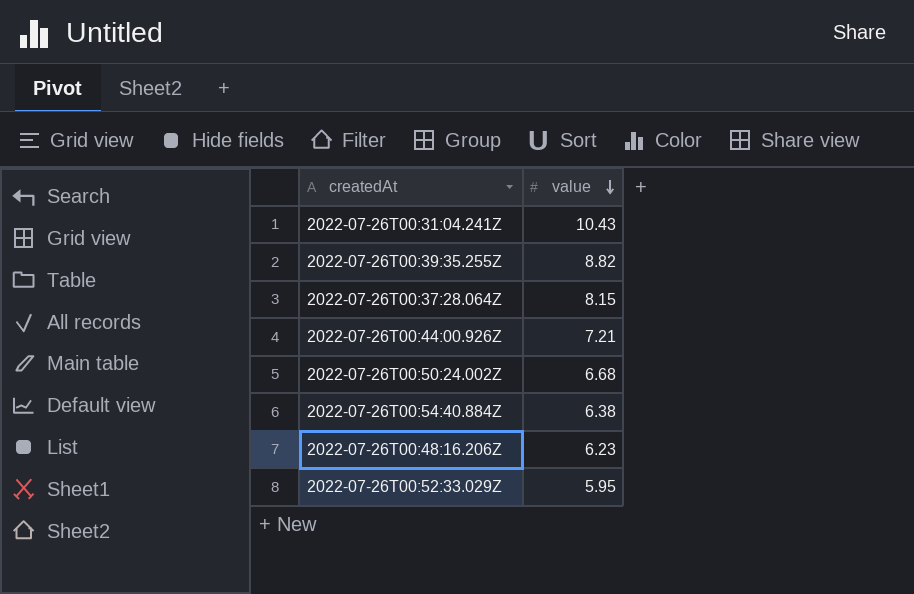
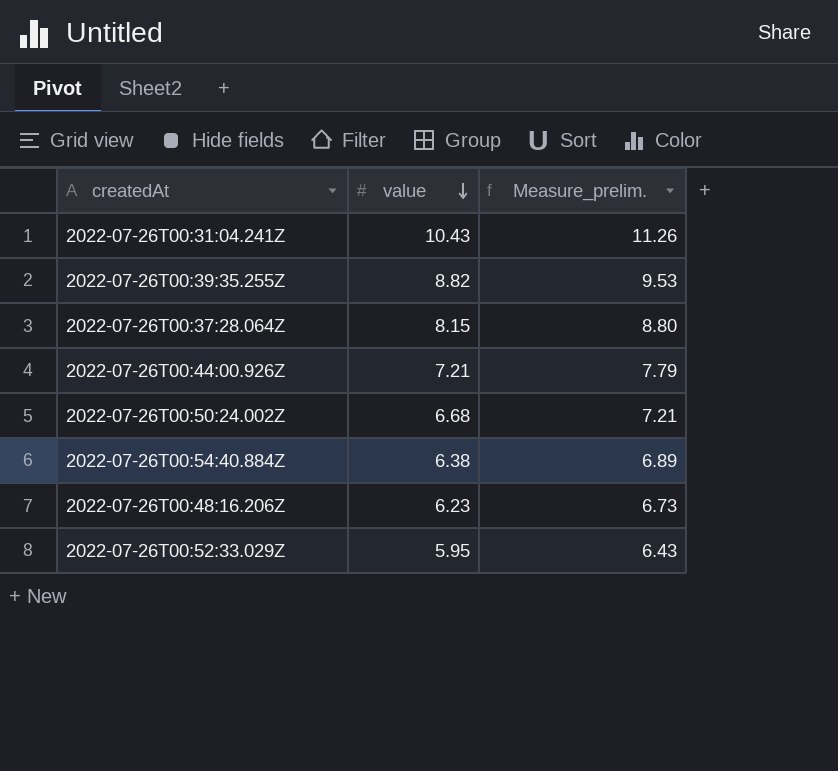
column Measure_prelim. | formula: none -> [value] * 1.08

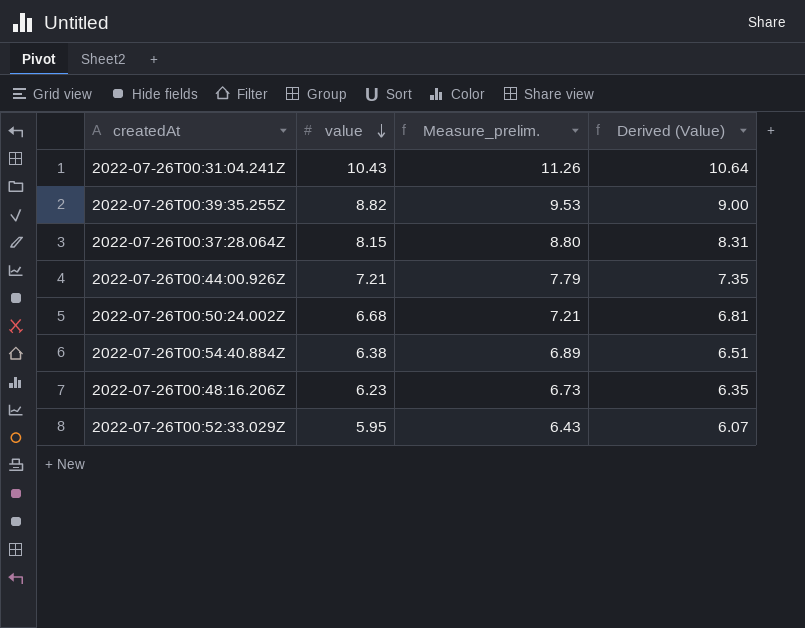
column Derived (Value) | formula: none -> [value] * 1.02

